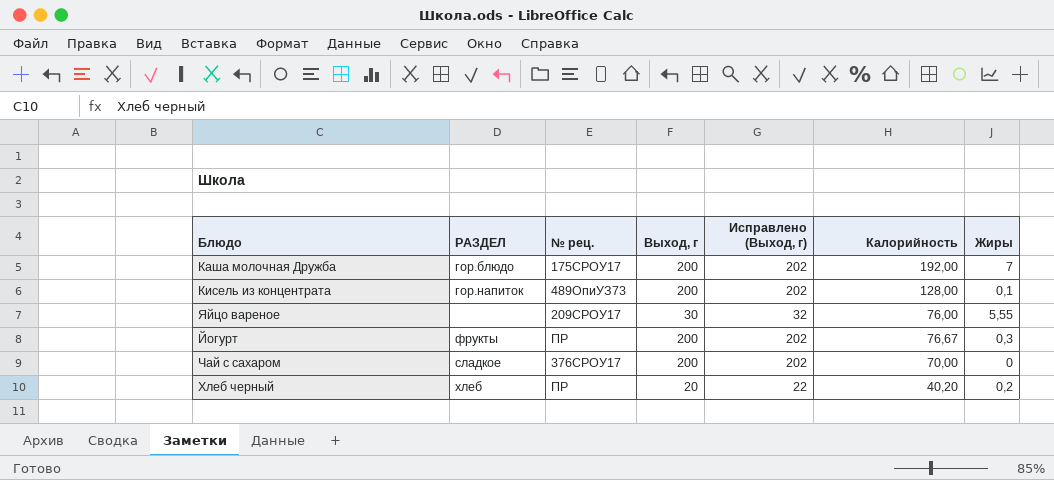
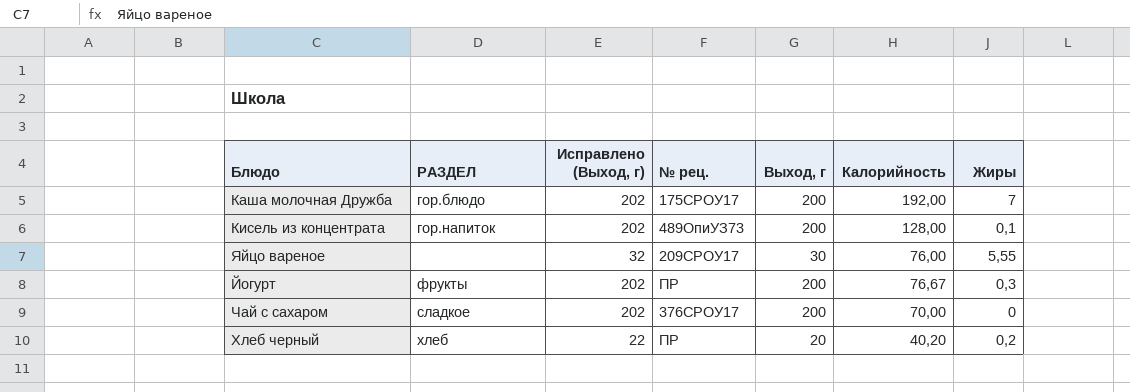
column Исправлено (Выход, г) | position: 5 -> 3

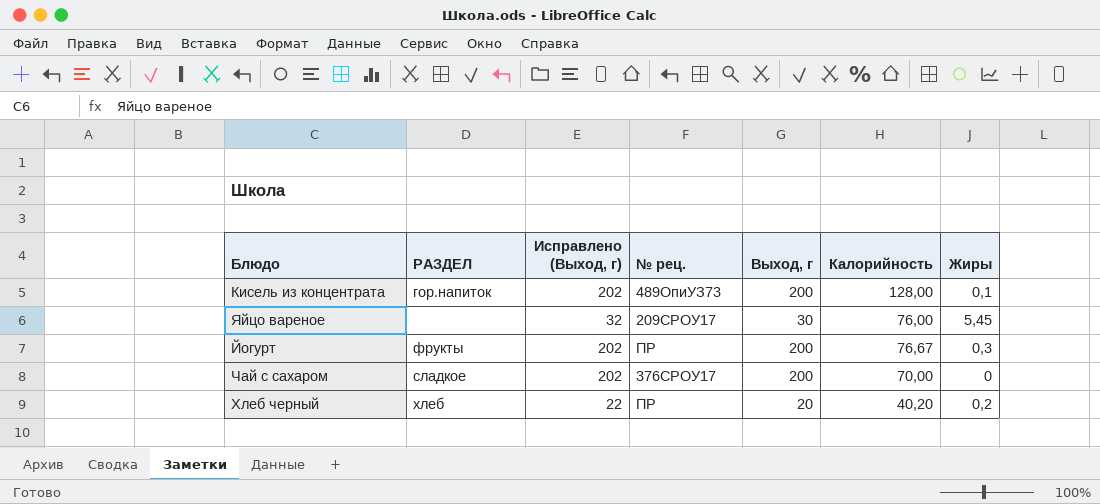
row Каша молочная Дружба: гор.блюдо | 202 | 175СРОУ17 | 200 | 192,00 | 7 -> none
Яйцо вареное | Жиры: 5,55 -> 5,45

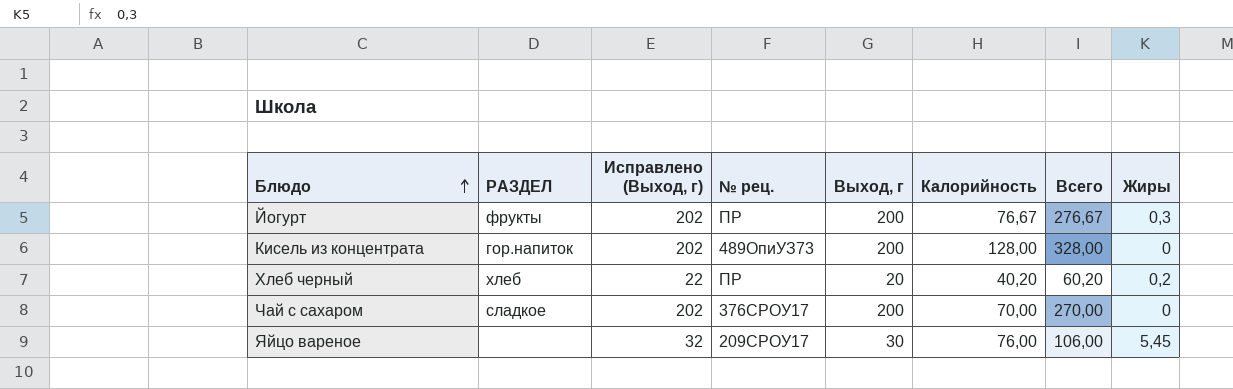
row order: none -> Блюдо ascending
column Всего | formula: none -> [Выход, г] + [Калорийность]
Кисель из концентрата | Жиры: 0,1 -> 0

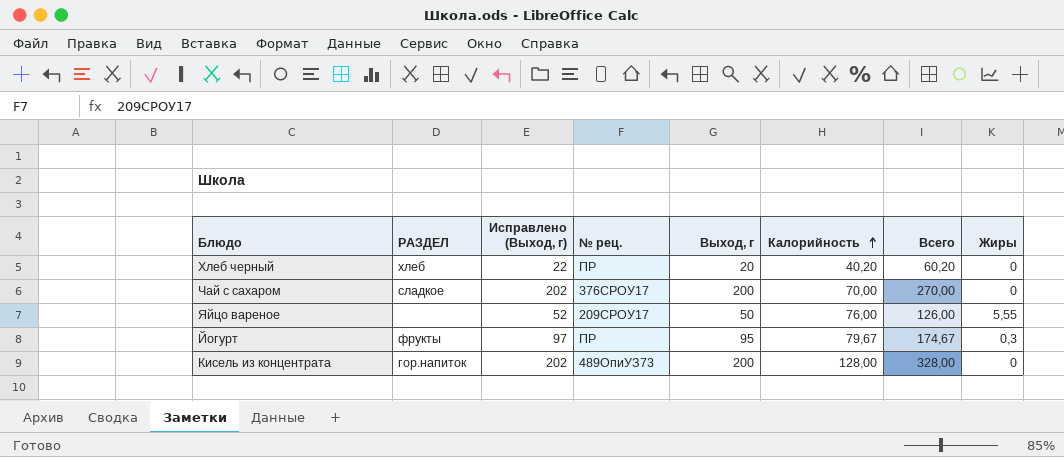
row order: Блюдо ascending -> Калорийность ascending
Хлеб черный | Жиры: 0,2 -> 0
Яйцо вареное | Исправлено (Выход, г): 32 -> 52
Яйцо вареное | Выход, г: 30 -> 50
Яйцо вареное | Всего: 106,00 -> 126,00
Яйцо вареное | Жиры: 5,45 -> 5,55
Йогурт | Исправлено (Выход, г): 202 -> 97
Йогурт | Выход, г: 200 -> 95
Йогурт | Калорийность: 76,67 -> 79,67
Йогурт | Всего: 276,67 -> 174,67

